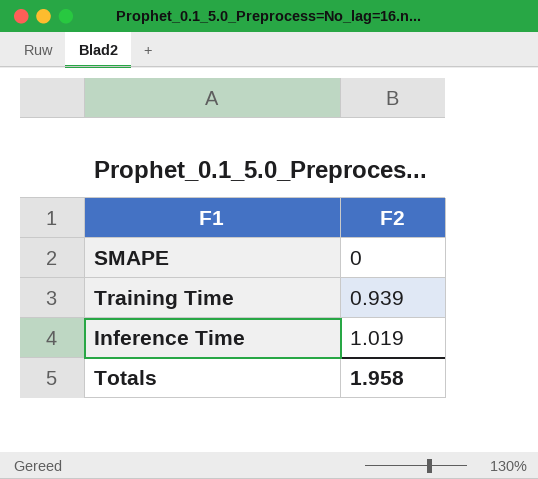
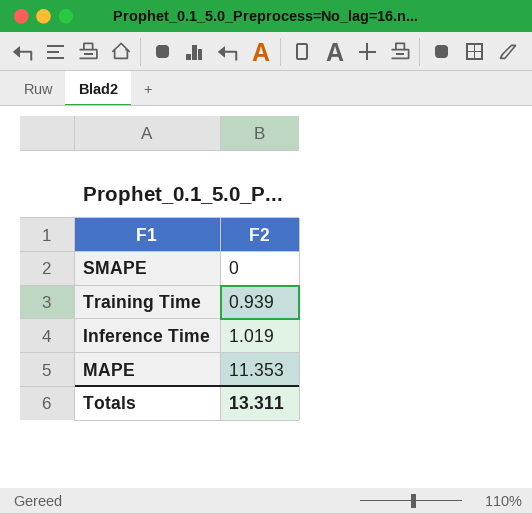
row MAPE: none -> 11.353
Totals | F2: 1.958 -> 13.311

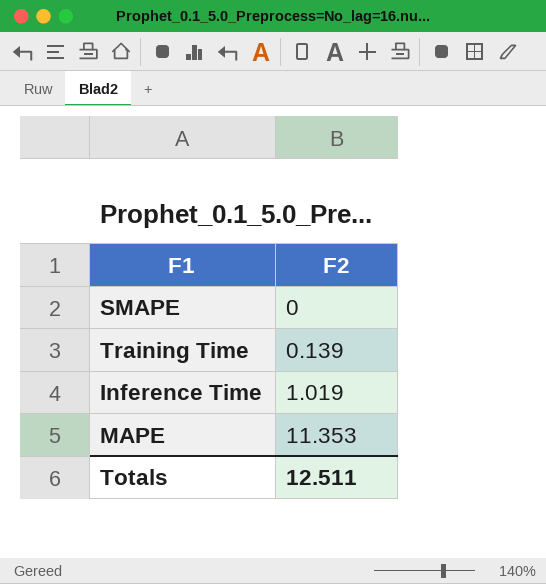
Training Time | F2: 0.939 -> 0.139
Totals | F2: 13.311 -> 12.511

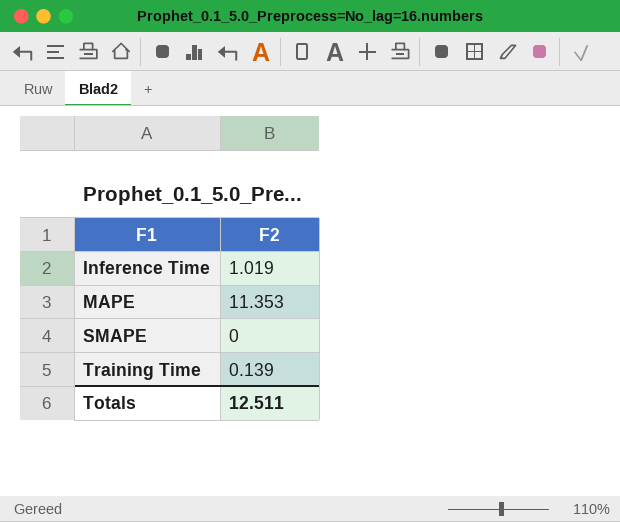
row order: F2 ascending -> F1 ascending

